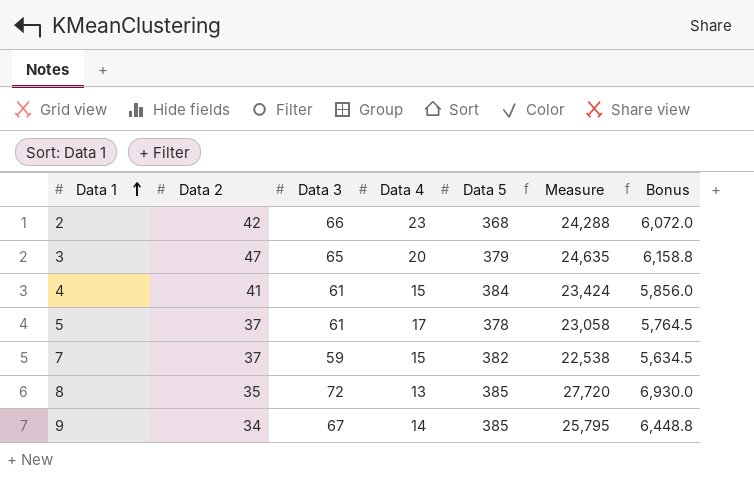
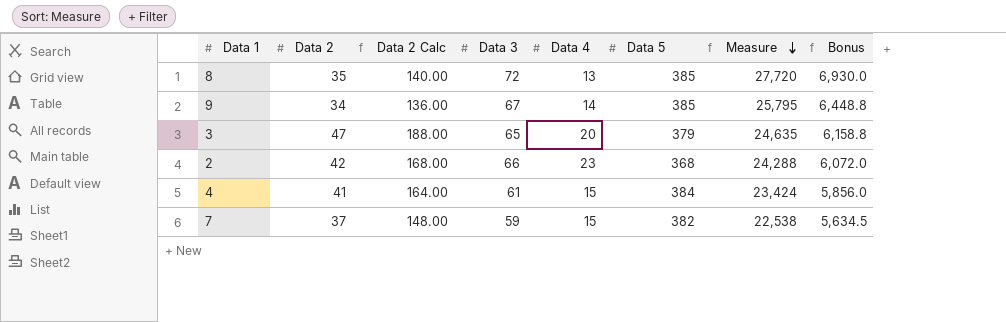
row order: Data 1 ascending -> Measure descending
column Data 2 Calc | formula: none -> [Data 2] * 4
row 5: 37 | 61 | 17 | 378 | 23,058 | 5,764.5 -> none

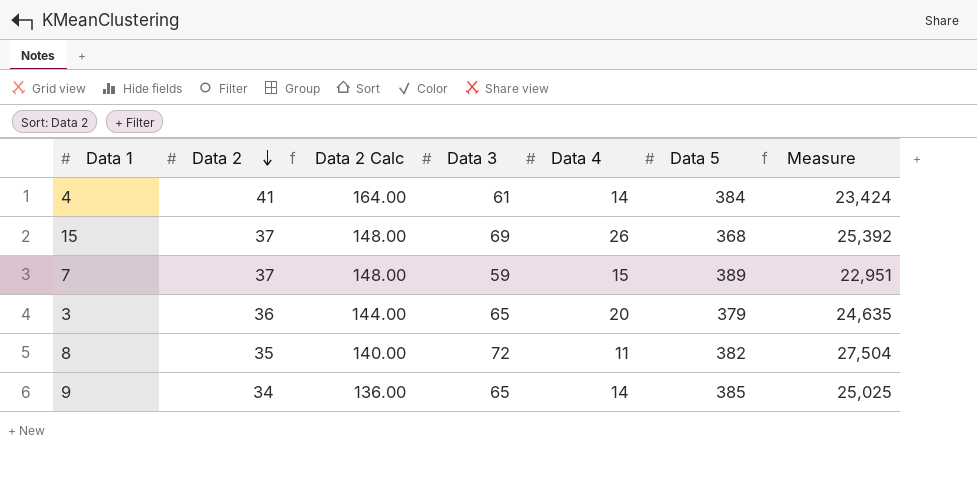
row order: Measure descending -> Data 2 descending
column Bonus | formula: [Measure] * 0.25 -> none
row 2: 42 | 168.00 | 66 | 23 | 368 | 24,288 | 6,072.0 -> none
4 | Data 4: 15 -> 14
row 15: none -> 37 | 148.00 | 69 | 26 | 368 | 25,392
7 | Data 5: 382 -> 389
7 | Measure: 22,538 -> 22,951
3 | Data 2: 47 -> 36
3 | Data 2 Calc: 188.00 -> 144.00
8 | Data 4: 13 -> 11
8 | Data 5: 385 -> 382
8 | Measure: 27,720 -> 27,504
9 | Data 3: 67 -> 65
9 | Measure: 25,795 -> 25,025

